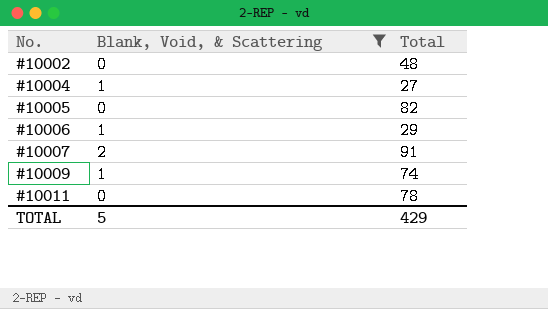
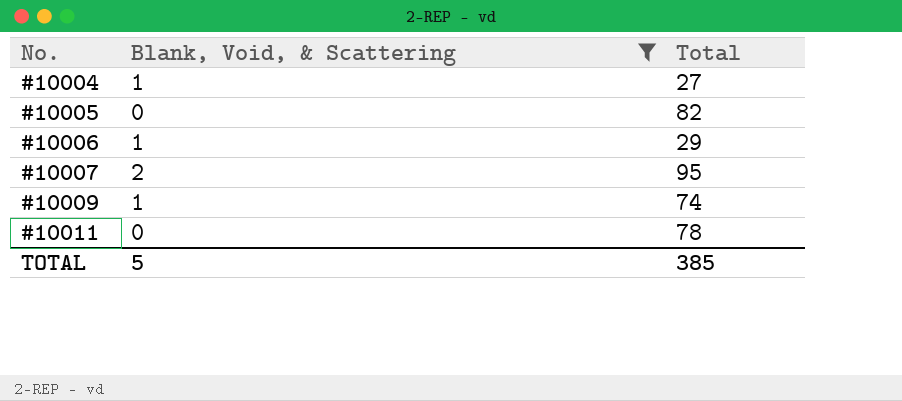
row #10002: 0 | 48 -> none
#10007 | Total: 91 -> 95
TOTAL | Total: 429 -> 385

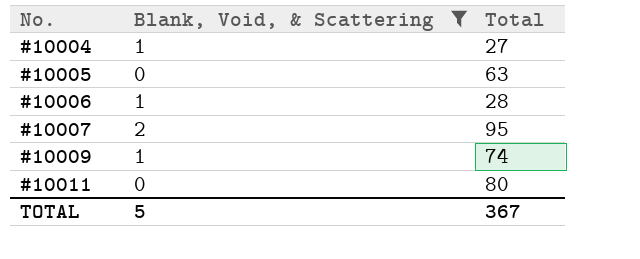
#10005 | Total: 82 -> 63
#10006 | Total: 29 -> 28
#10011 | Total: 78 -> 80
TOTAL | Total: 385 -> 367

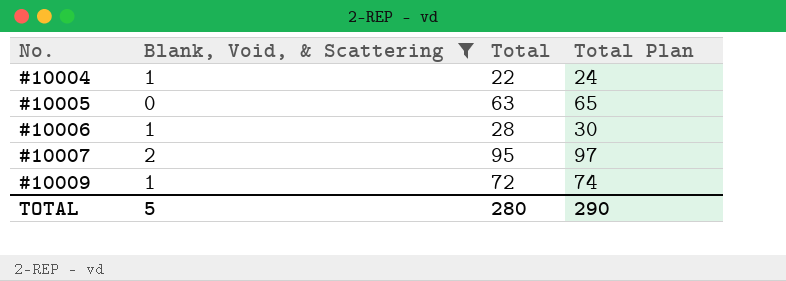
column Total Plan | formula: none -> [Total] + 2
row #10011: 0 | 80 -> none
#10004 | Total: 27 -> 22
#10009 | Total: 74 -> 72
TOTAL | Total: 367 -> 280

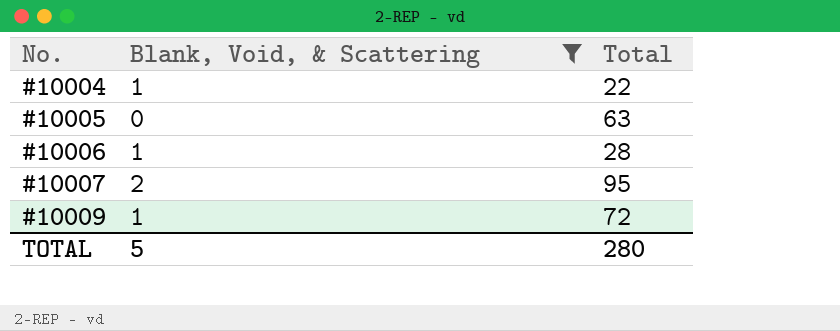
column Total Plan | formula: [Total] + 2 -> none

